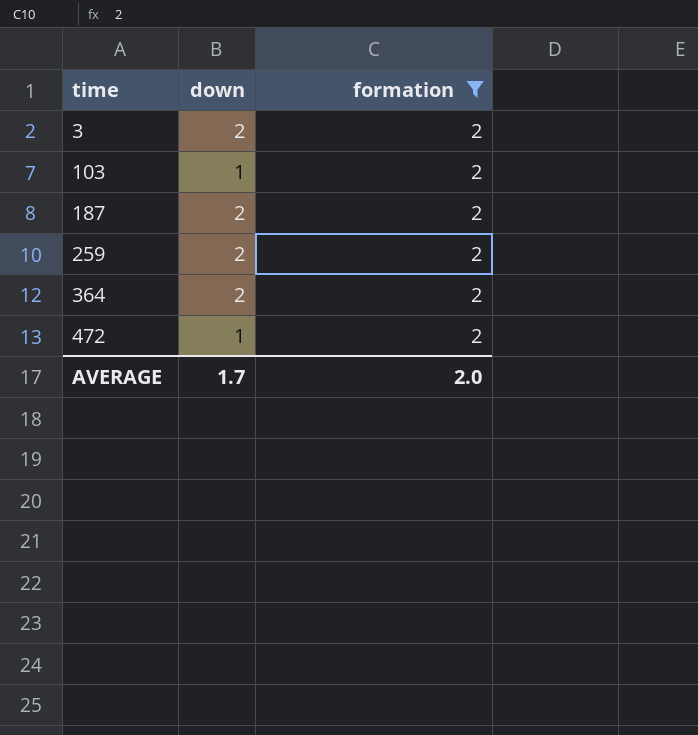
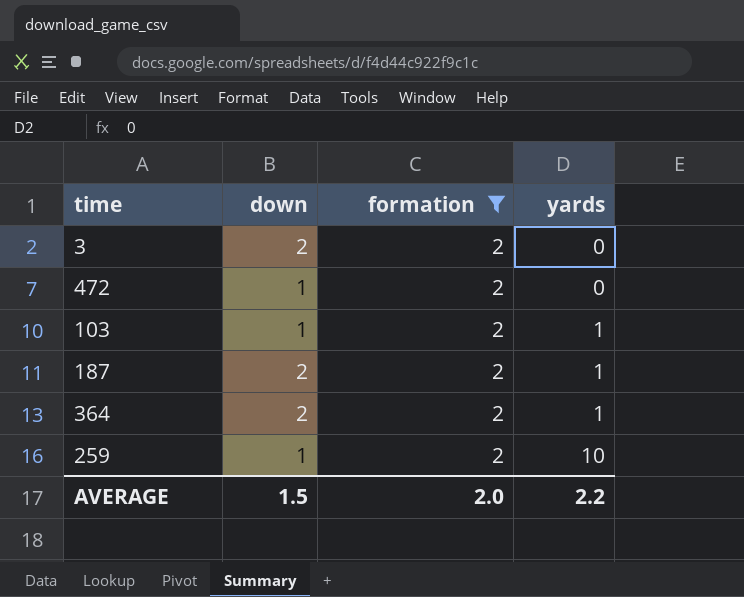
row order: time ascending -> yards ascending
column yards | position: none -> 4
259 | down: 2 -> 1
AVERAGE | down: 1.7 -> 1.5

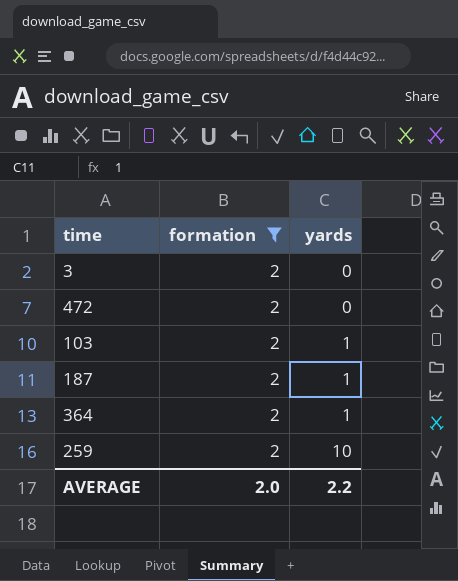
column down | position: 2 -> none

